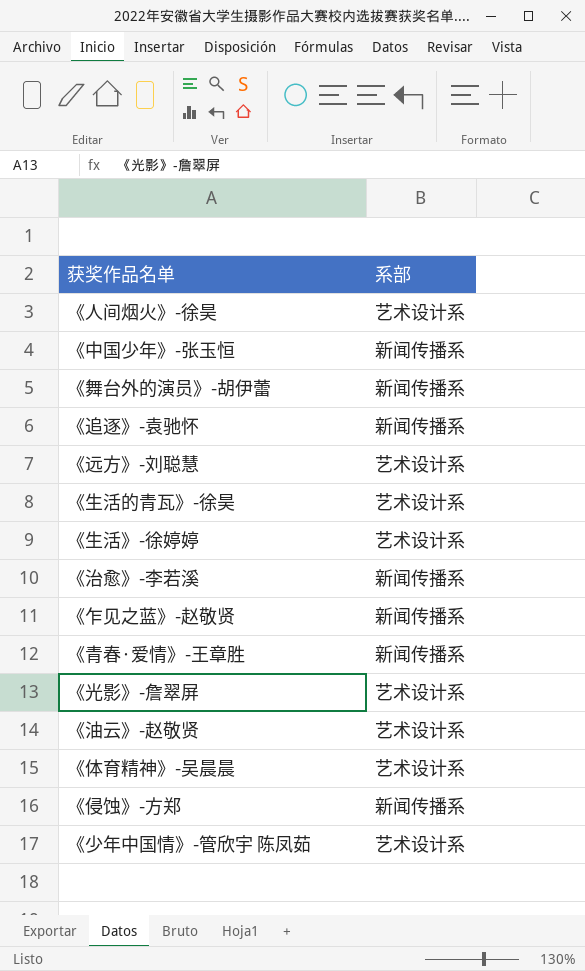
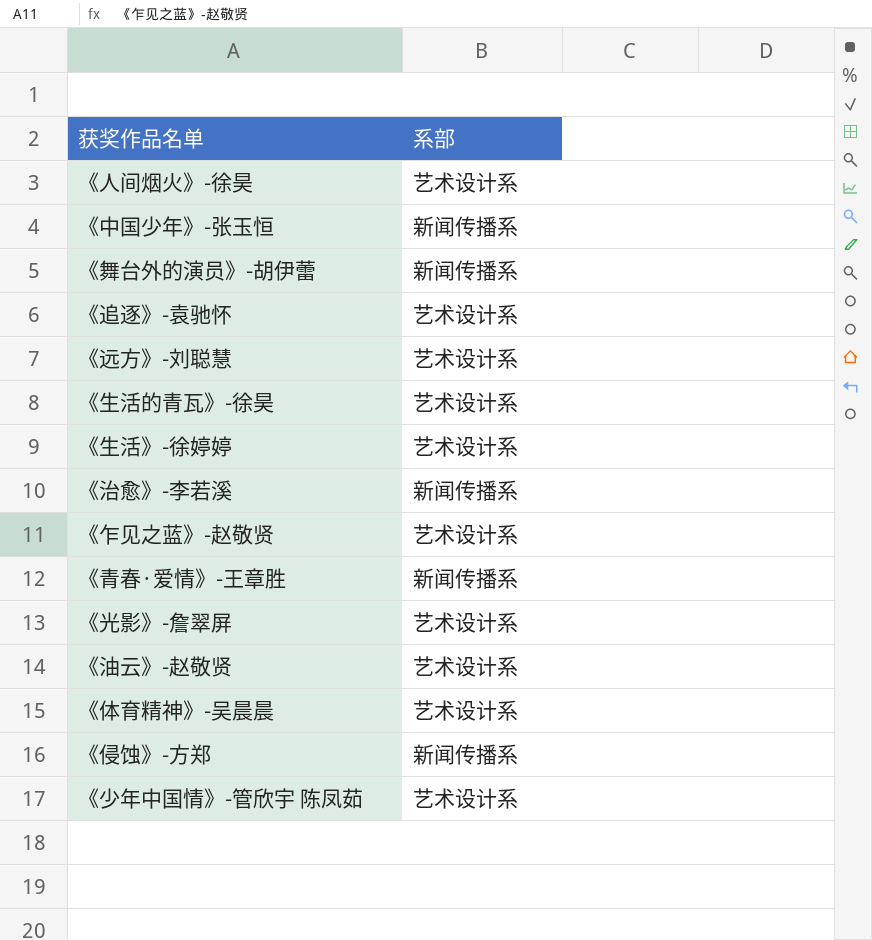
《追逐》-袁驰怀 | 系部: 新闻传播系 -> 艺术设计系
《乍见之蓝》-赵敬贤 | 系部: 新闻传播系 -> 艺术设计系

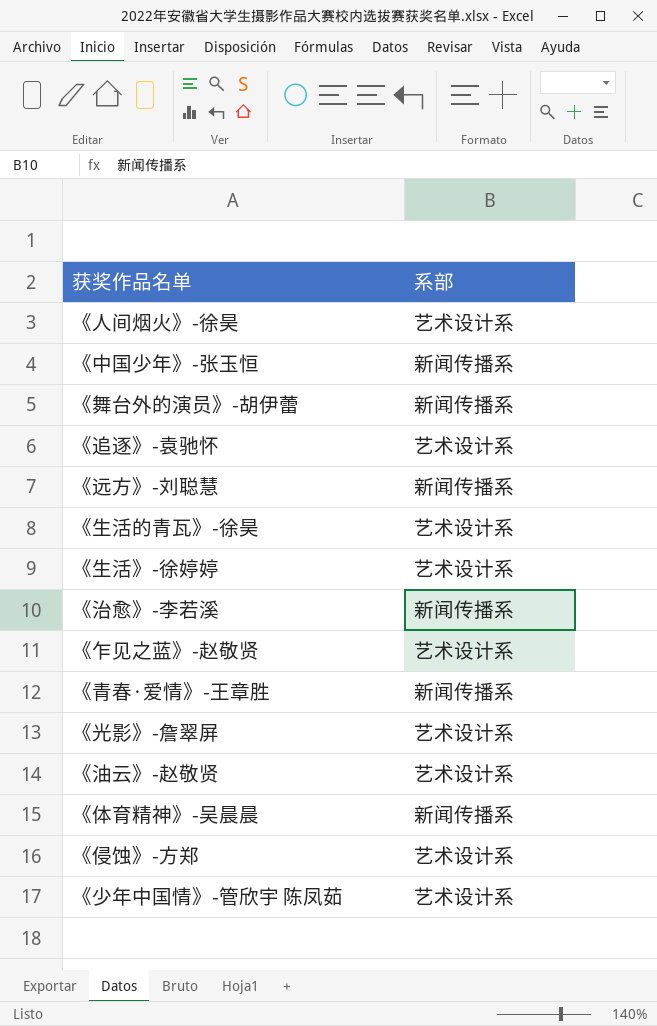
《远方》-刘聪慧 | 系部: 艺术设计系 -> 新闻传播系
《体育精神》-吴晨晨 | 系部: 艺术设计系 -> 新闻传播系
《侵蚀》-方郑 | 系部: 新闻传播系 -> 艺术设计系

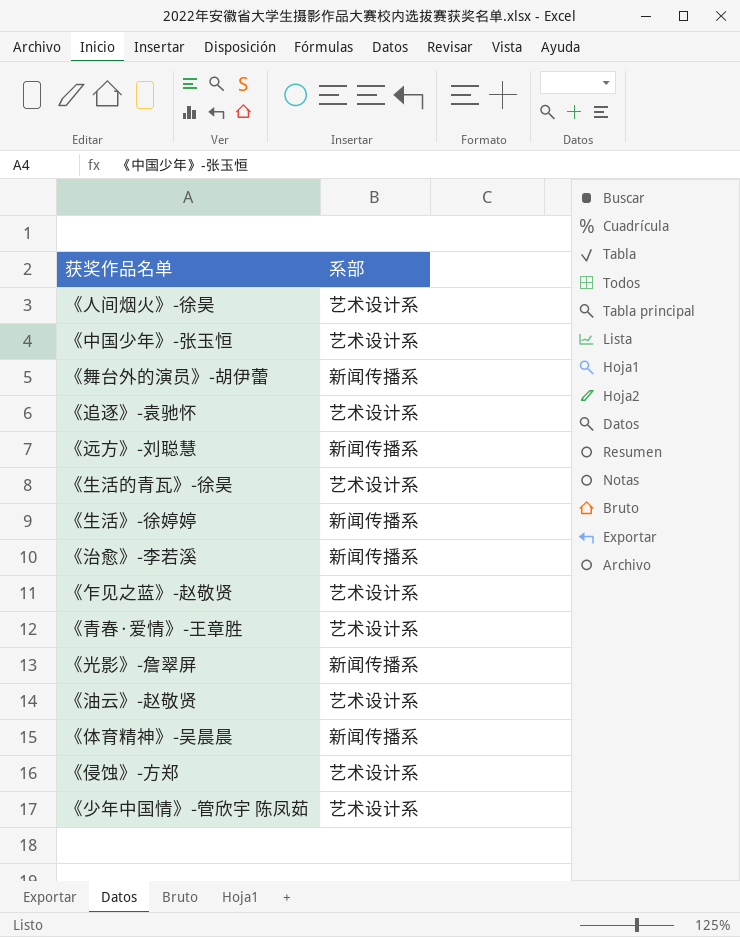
《中国少年》-张玉恒 | 系部: 新闻传播系 -> 艺术设计系
《生活》-徐婷婷 | 系部: 艺术设计系 -> 新闻传播系
《青春·爱情》-王章胜 | 系部: 新闻传播系 -> 艺术设计系
《光影》-詹翠屏 | 系部: 艺术设计系 -> 新闻传播系

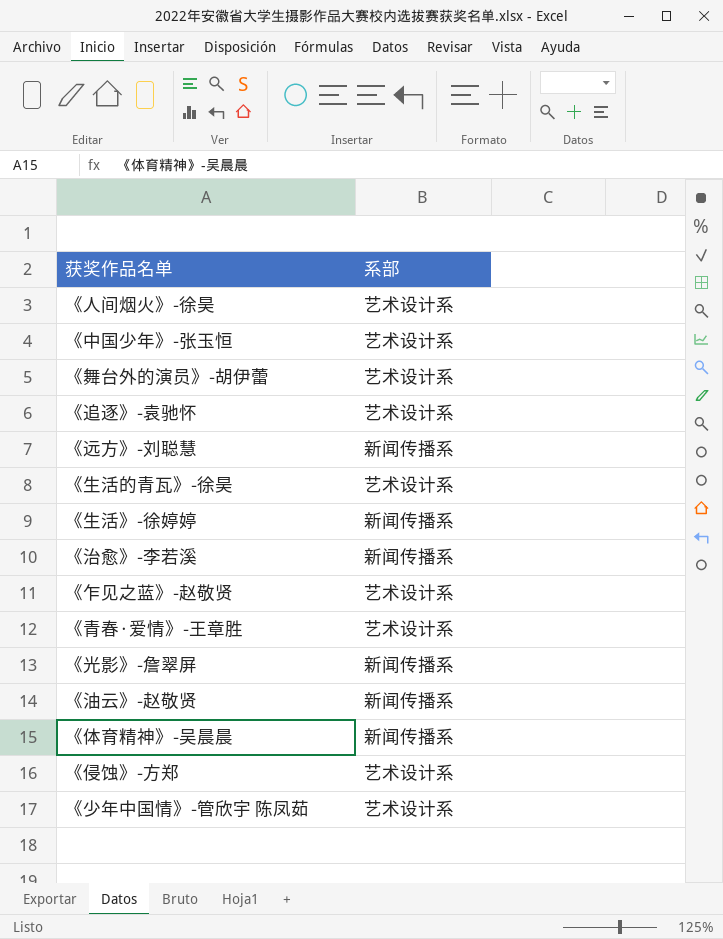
《舞台外的演员》-胡伊蕾 | 系部: 新闻传播系 -> 艺术设计系
《油云》-赵敬贤 | 系部: 艺术设计系 -> 新闻传播系

